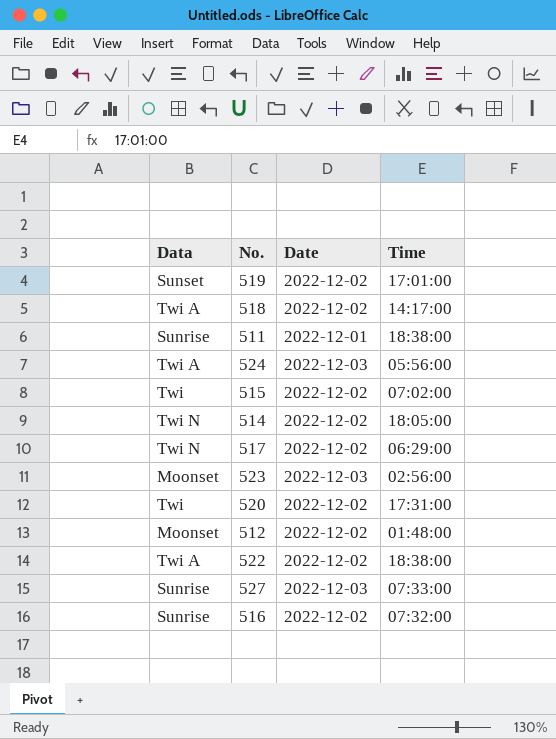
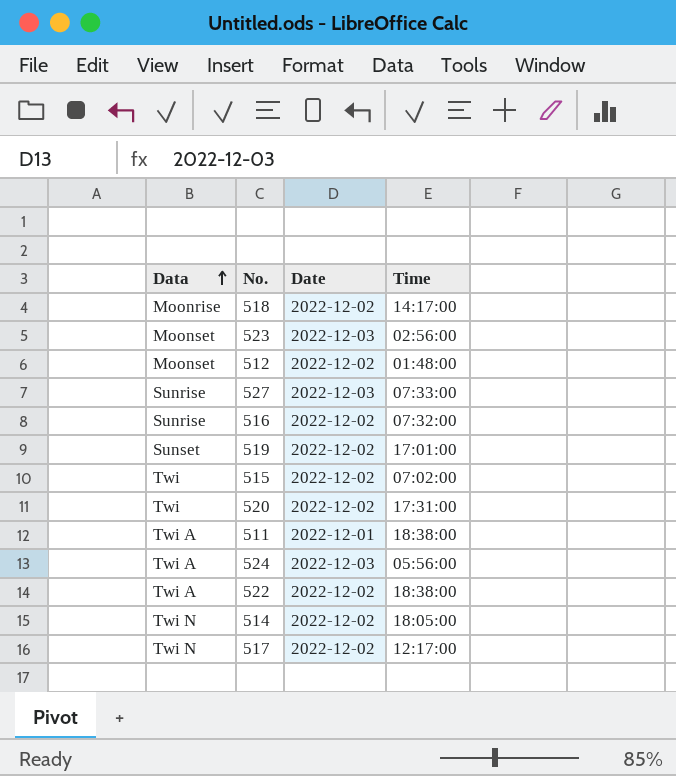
row order: none -> Data ascending
518 | Data: Twi A -> Moonrise
511 | Data: Sunrise -> Twi A
517 | Time: 06:29:00 -> 12:17:00

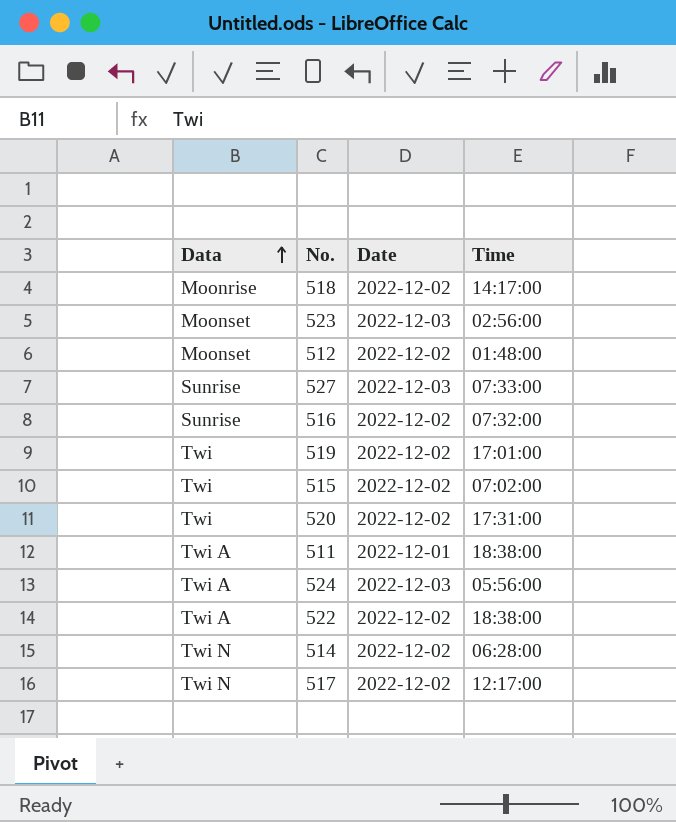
519 | Data: Sunset -> Twi
514 | Time: 18:05:00 -> 06:28:00

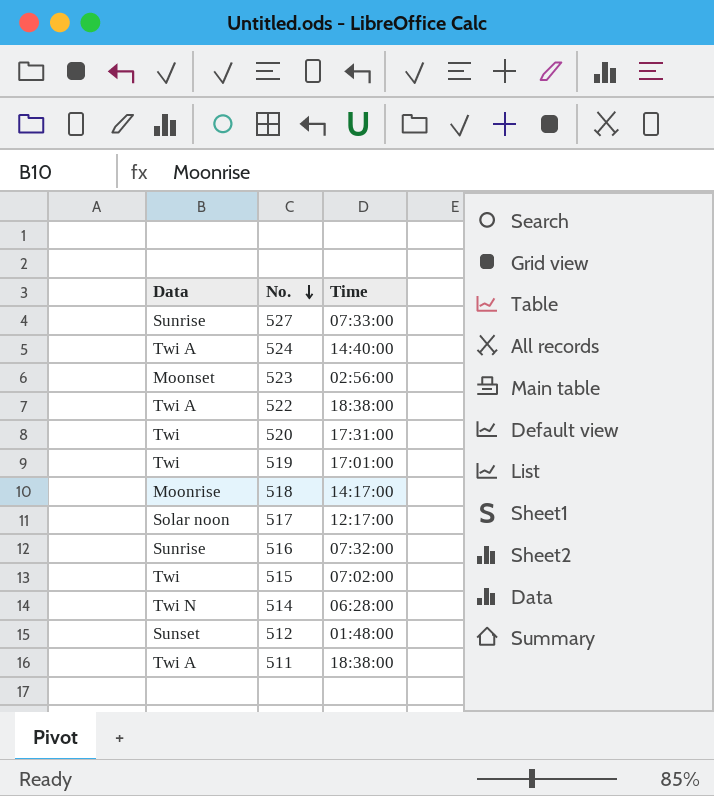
row order: Data ascending -> No. descending
column Date | position: 3 -> none
524 | Time: 05:56:00 -> 14:40:00
517 | Data: Twi N -> Solar noon
512 | Data: Moonset -> Sunset

